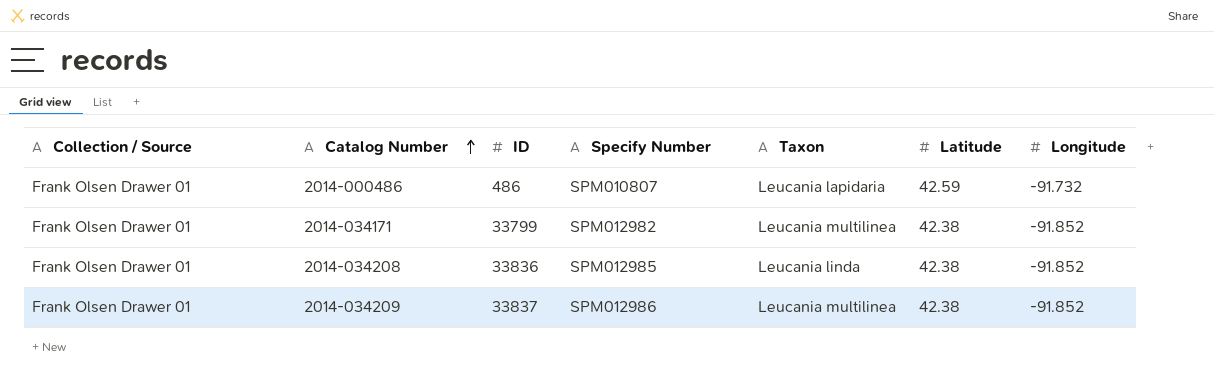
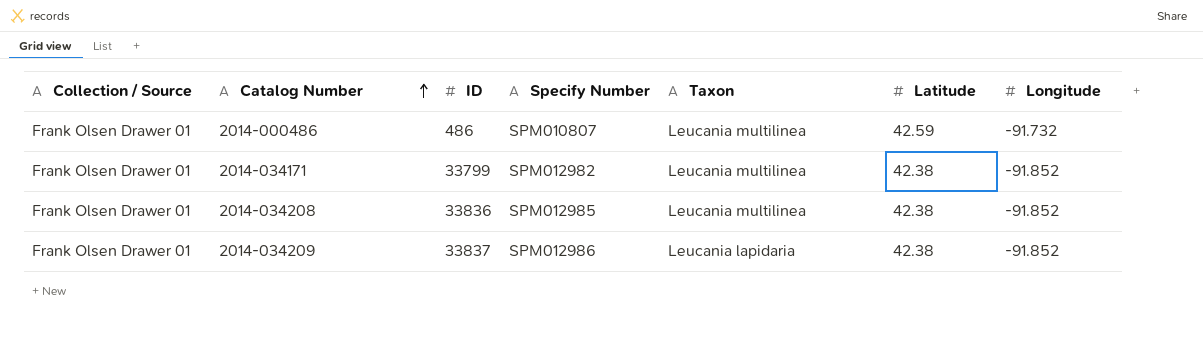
2014-000486 | Taxon: Leucania lapidaria -> Leucania multilinea
2014-034208 | Taxon: Leucania linda -> Leucania multilinea
2014-034209 | Taxon: Leucania multilinea -> Leucania lapidaria

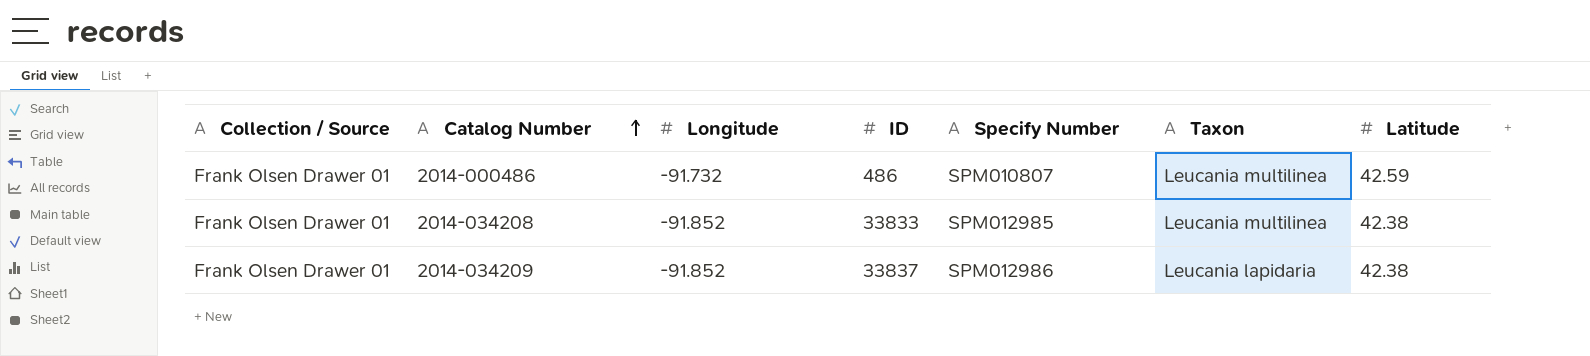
column Longitude | position: 7 -> 3
row 2014-034171: Frank Olsen Drawer 01 | 33799 | SPM012982 | Leucania multilinea | 42.38 | -91.852 -> none
2014-034208 | ID: 33836 -> 33833

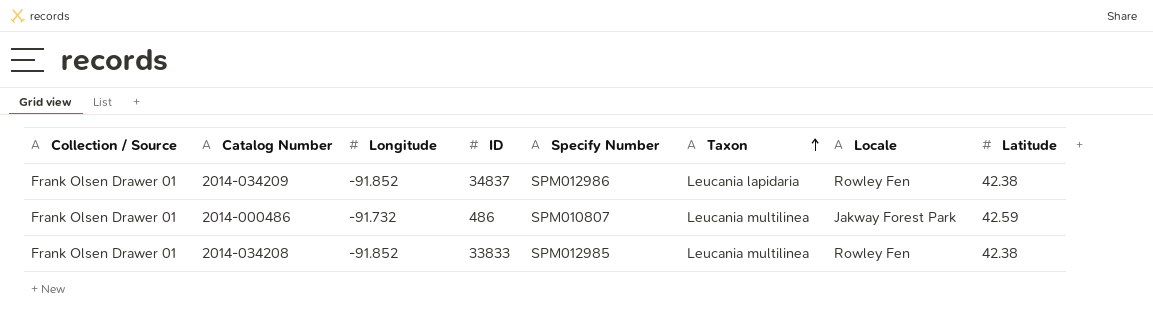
row order: Catalog Number ascending -> Taxon ascending
column Locale | position: none -> 7
2014-034209 | ID: 33837 -> 34837

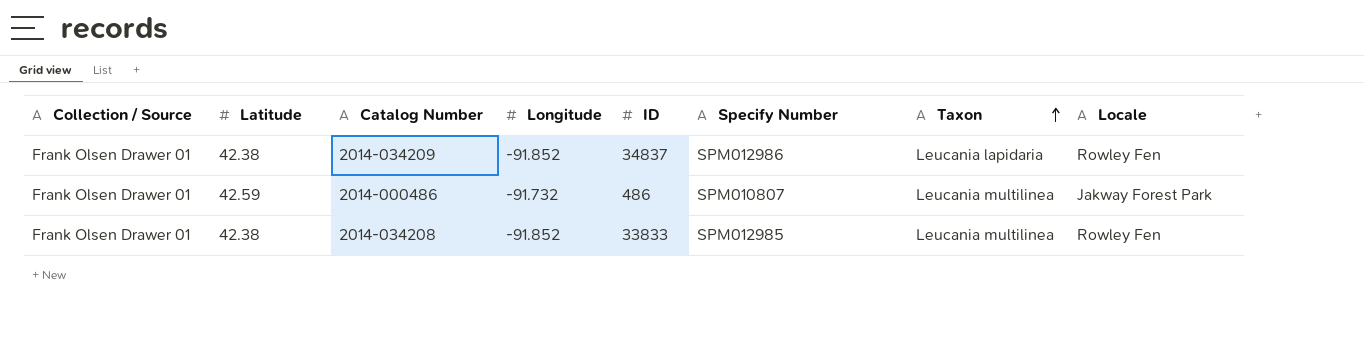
column Latitude | position: 8 -> 2

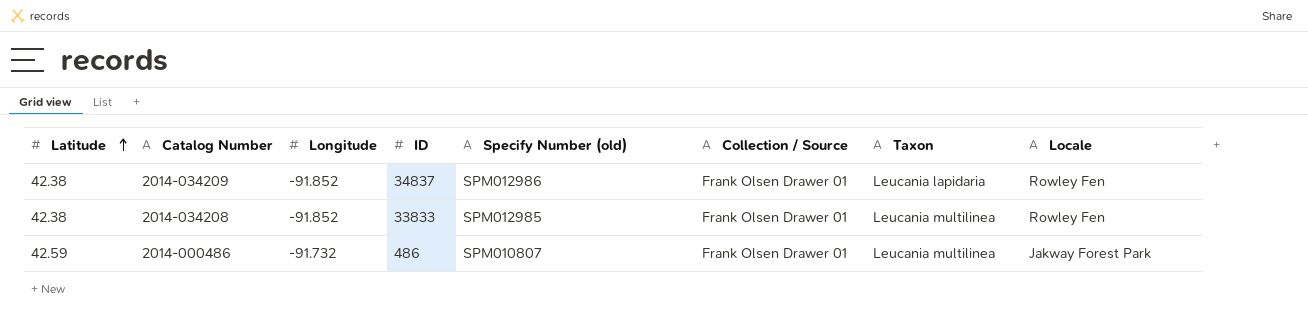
row order: Taxon ascending -> Latitude ascending
column name: Specify Number -> Specify Number (old)
column Collection / Source | position: 1 -> 6

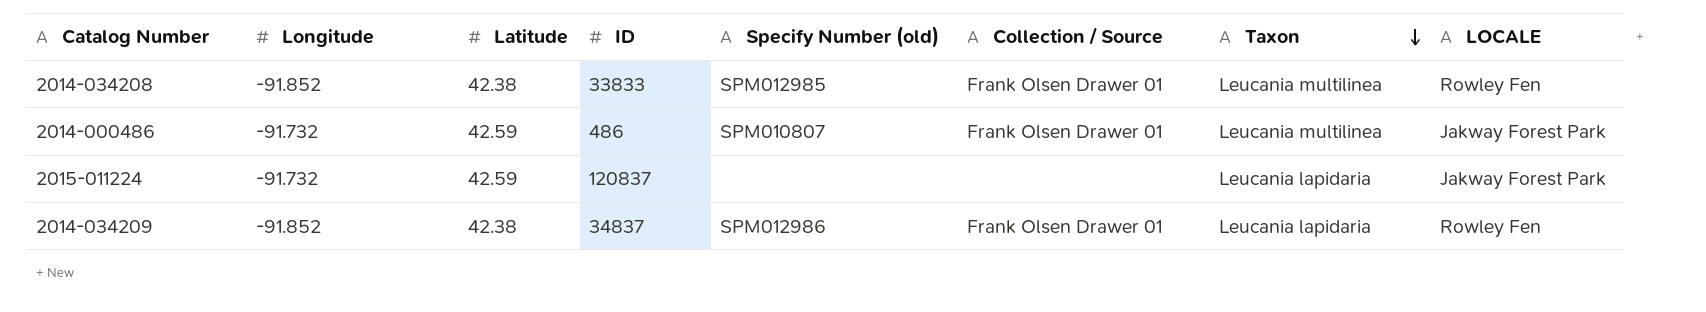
row order: Latitude ascending -> Taxon descending
column Latitude | position: 1 -> 3
column name: Locale -> LOCALE
row 2015-011224: none -> -91.732 | 42.59 | 120837 | none | none | Leucania lapidaria | Jakway Forest Park

